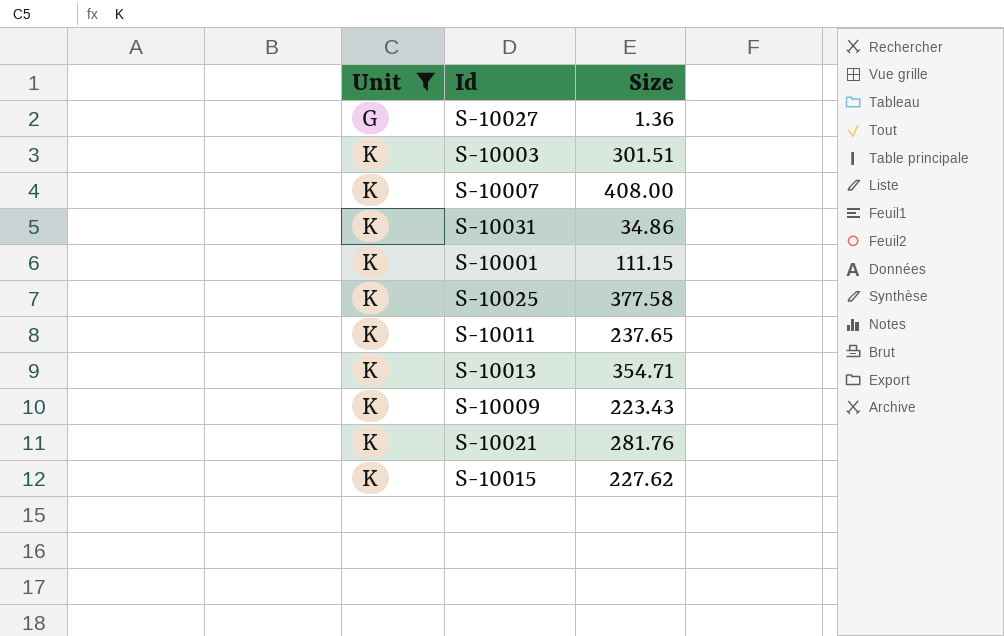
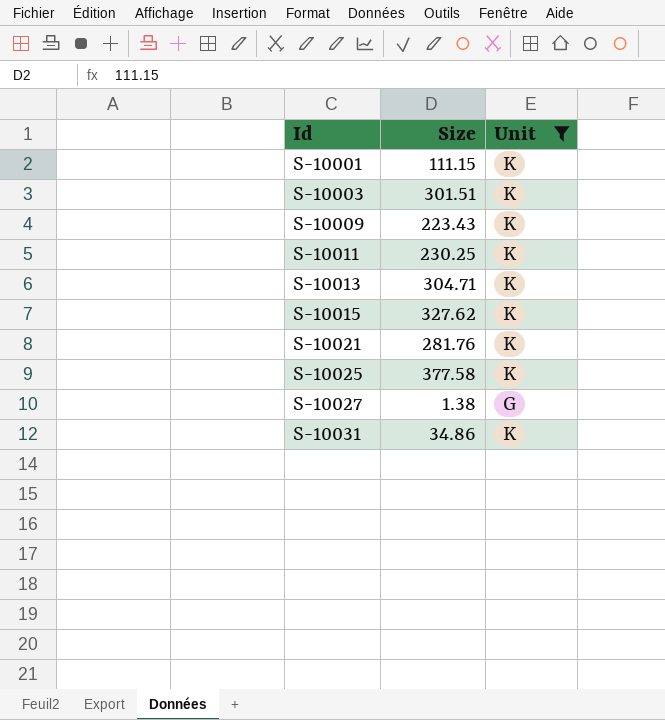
row order: Unit ascending -> Id ascending
column Unit | position: 1 -> 3
row S-10007: K | 408.00 -> none
S-10011 | Size: 237.65 -> 230.25
S-10013 | Size: 354.71 -> 304.71
S-10015 | Size: 227.62 -> 327.62
S-10027 | Size: 1.36 -> 1.38

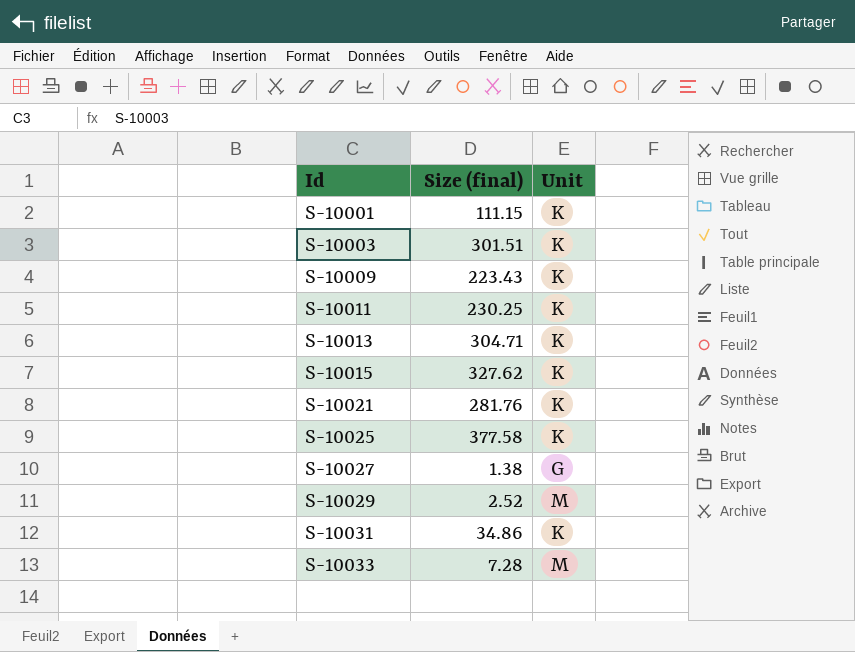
filter: Unit != M -> none
column name: Size -> Size (final)

